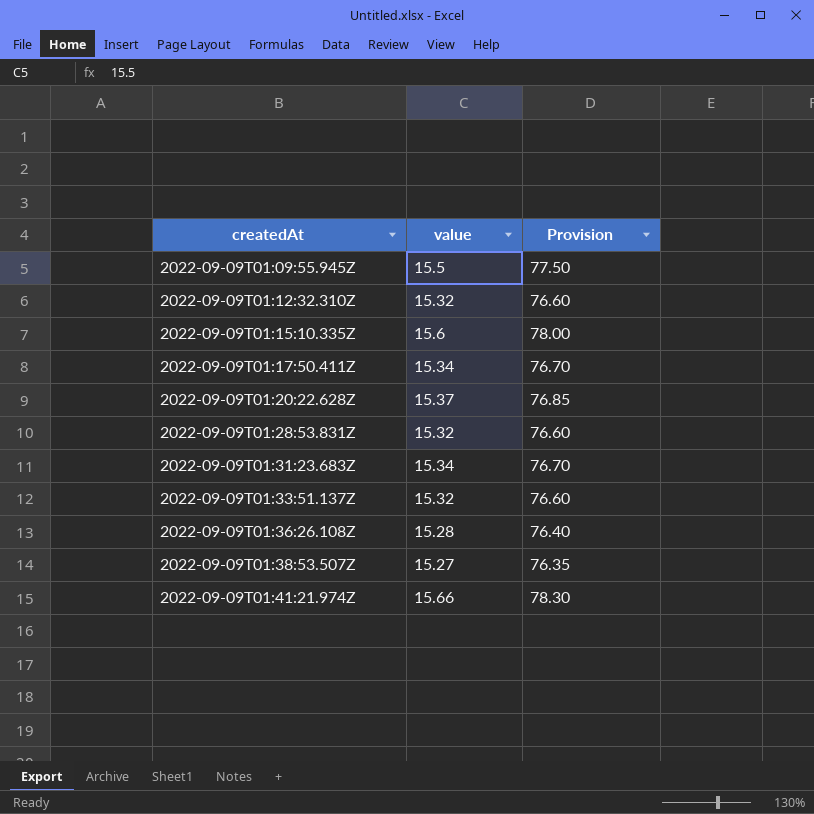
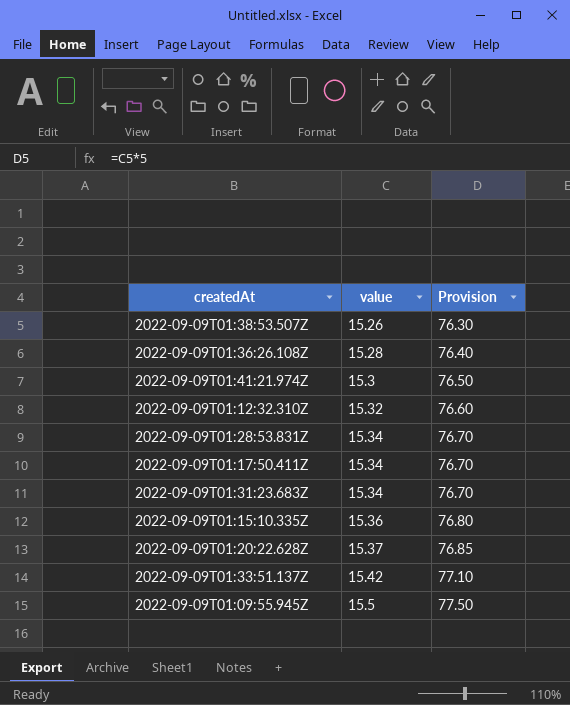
row order: createdAt ascending -> value ascending
2022-09-09T01:38:53.507Z | value: 15.27 -> 15.26
2022-09-09T01:38:53.507Z | Provision: 76.35 -> 76.30
2022-09-09T01:41:21.974Z | value: 15.66 -> 15.3
2022-09-09T01:41:21.974Z | Provision: 78.30 -> 76.50
2022-09-09T01:28:53.831Z | value: 15.32 -> 15.34
2022-09-09T01:28:53.831Z | Provision: 76.60 -> 76.70
2022-09-09T01:15:10.335Z | value: 15.6 -> 15.36
2022-09-09T01:15:10.335Z | Provision: 78.00 -> 76.80
2022-09-09T01:33:51.137Z | value: 15.32 -> 15.42
2022-09-09T01:33:51.137Z | Provision: 76.60 -> 77.10

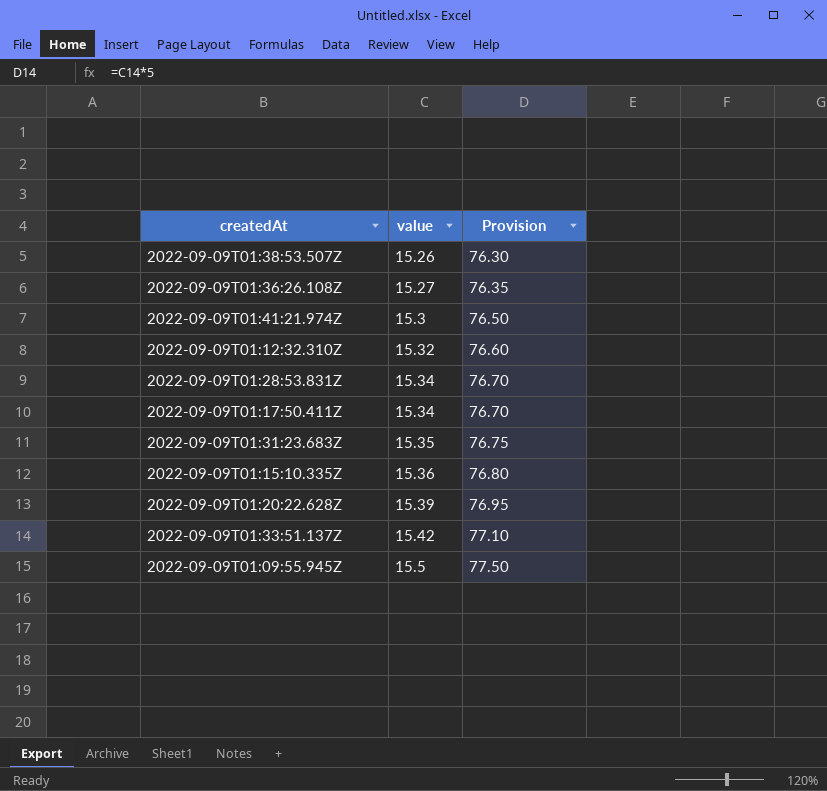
2022-09-09T01:36:26.108Z | value: 15.28 -> 15.27
2022-09-09T01:36:26.108Z | Provision: 76.40 -> 76.35
2022-09-09T01:31:23.683Z | value: 15.34 -> 15.35
2022-09-09T01:31:23.683Z | Provision: 76.70 -> 76.75
2022-09-09T01:20:22.628Z | value: 15.37 -> 15.39
2022-09-09T01:20:22.628Z | Provision: 76.85 -> 76.95

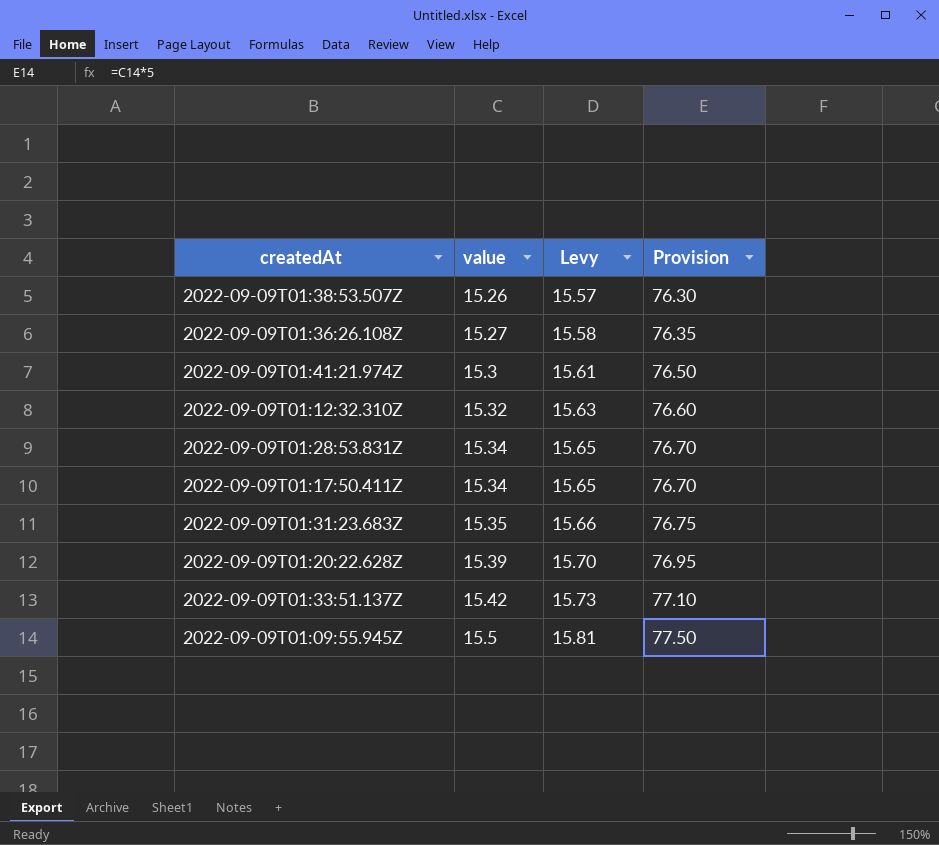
column Levy | formula: none -> [value] * 1.02
row 2022-09-09T01:15:10.335Z: 15.36 | 76.80 -> none

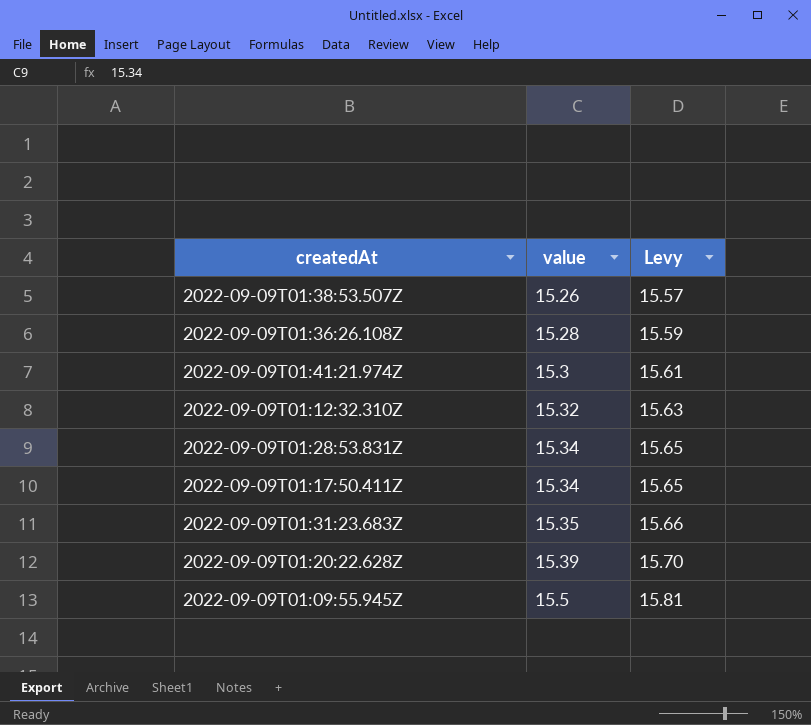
column Provision | formula: [value] * 5 -> none
row 2022-09-09T01:33:51.137Z: 15.42 | 15.73 | 77.10 -> none
2022-09-09T01:36:26.108Z | value: 15.27 -> 15.28
2022-09-09T01:36:26.108Z | Levy: 15.58 -> 15.59

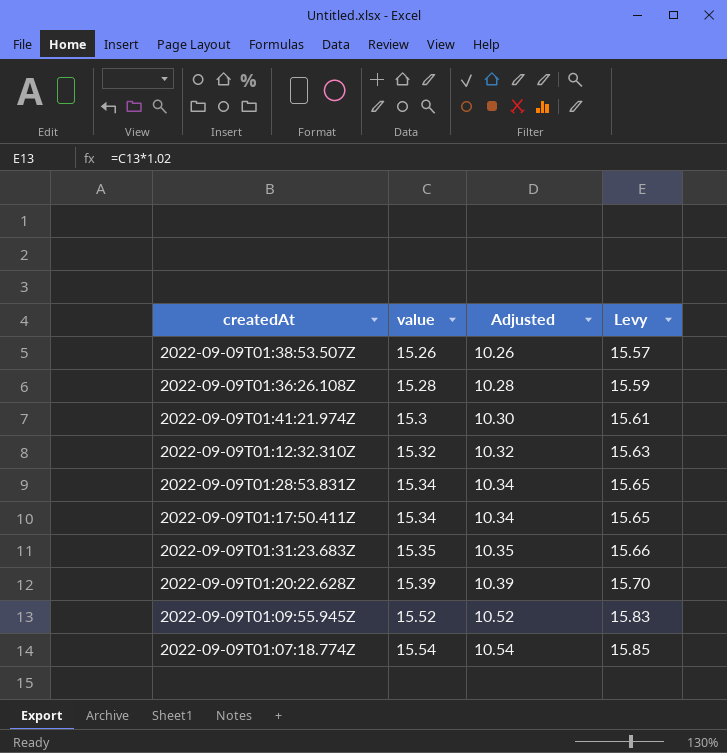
column Adjusted | formula: none -> [value] - 5
2022-09-09T01:09:55.945Z | value: 15.5 -> 15.52
2022-09-09T01:09:55.945Z | Levy: 15.81 -> 15.83
row 2022-09-09T01:07:18.774Z: none -> 15.54 | 10.54 | 15.85

